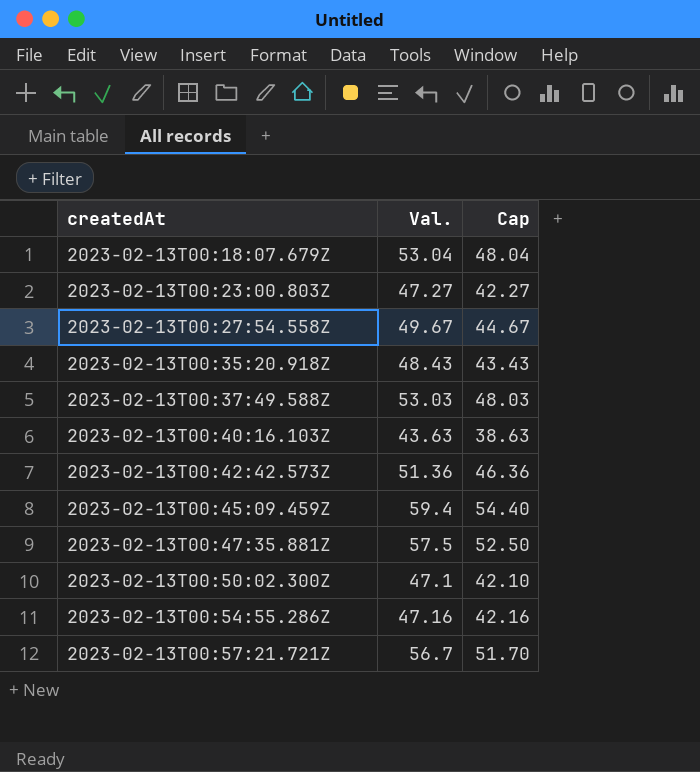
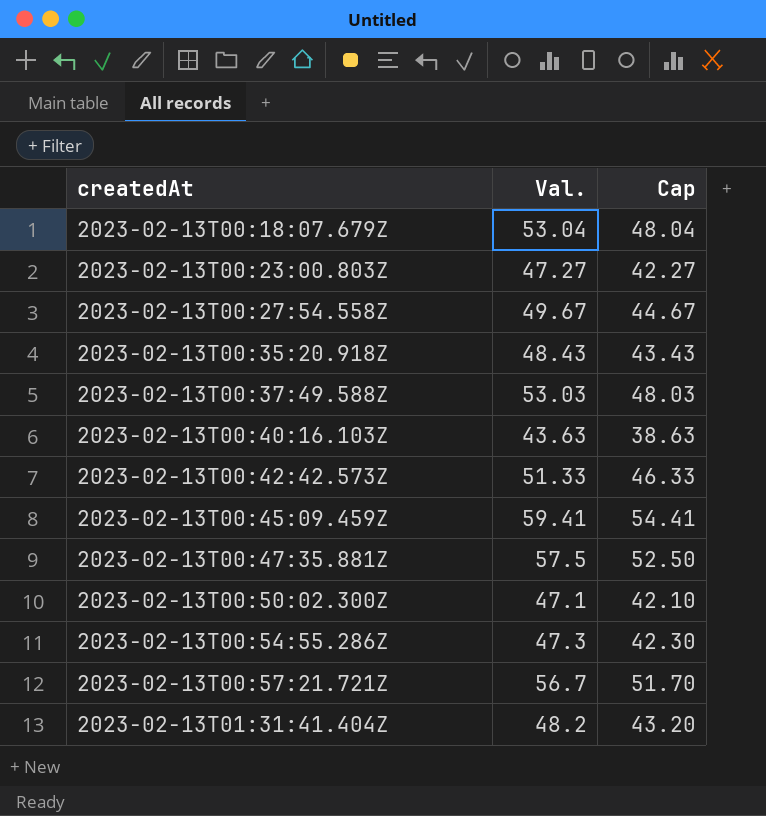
2023-02-13T00:42:42.573Z | Val.: 51.36 -> 51.33
2023-02-13T00:42:42.573Z | Cap: 46.36 -> 46.33
2023-02-13T00:45:09.459Z | Val.: 59.4 -> 59.41
2023-02-13T00:45:09.459Z | Cap: 54.40 -> 54.41
2023-02-13T00:54:55.286Z | Val.: 47.16 -> 47.3
2023-02-13T00:54:55.286Z | Cap: 42.16 -> 42.30
row 2023-02-13T01:31:41.404Z: none -> 48.2 | 43.20

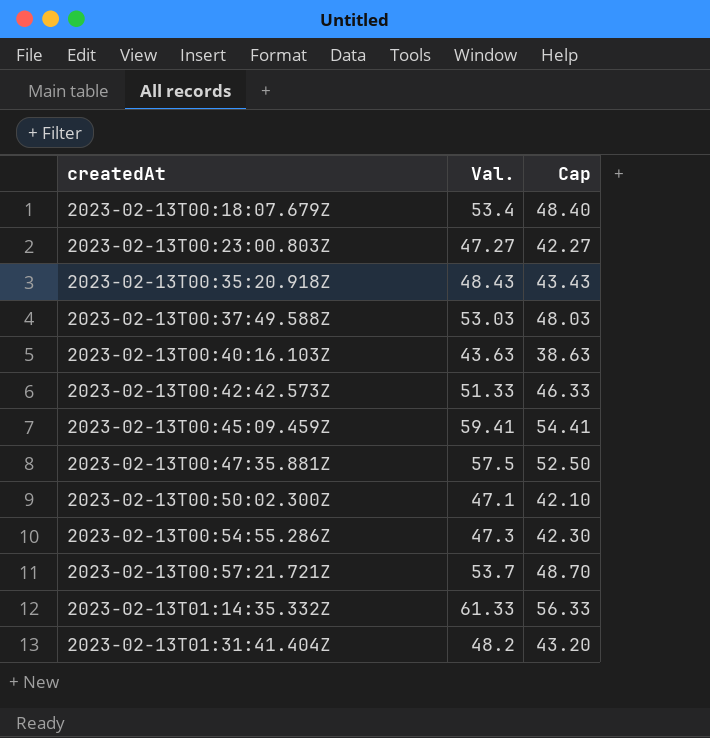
row 2023-02-13T00:27:54.558Z: 49.67 | 44.67 -> none
2023-02-13T00:18:07.679Z | Val.: 53.04 -> 53.4
2023-02-13T00:18:07.679Z | Cap: 48.04 -> 48.40
2023-02-13T00:57:21.721Z | Val.: 56.7 -> 53.7
2023-02-13T00:57:21.721Z | Cap: 51.70 -> 48.70
row 2023-02-13T01:14:35.332Z: none -> 61.33 | 56.33

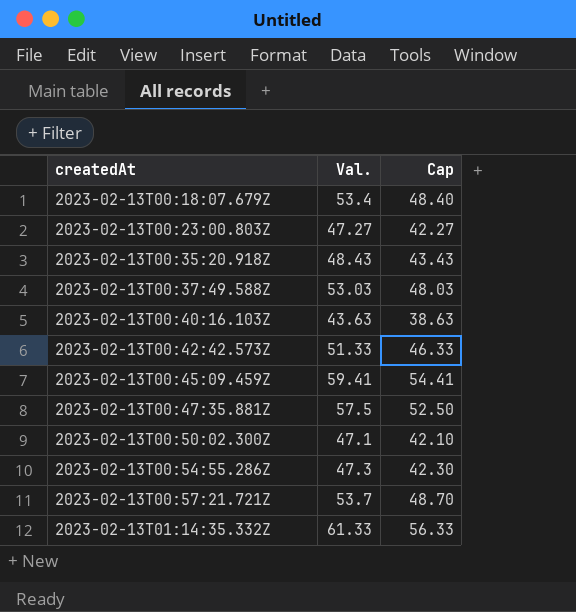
row 2023-02-13T01:31:41.404Z: 48.2 | 43.20 -> none

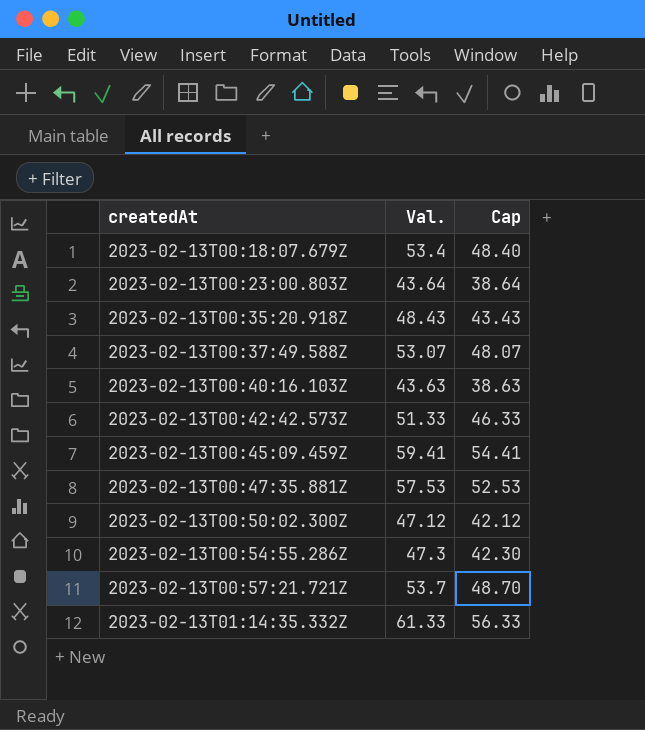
2023-02-13T00:23:00.803Z | Val.: 47.27 -> 43.64
2023-02-13T00:23:00.803Z | Cap: 42.27 -> 38.64
2023-02-13T00:37:49.588Z | Val.: 53.03 -> 53.07
2023-02-13T00:37:49.588Z | Cap: 48.03 -> 48.07
2023-02-13T00:47:35.881Z | Val.: 57.5 -> 57.53
2023-02-13T00:47:35.881Z | Cap: 52.50 -> 52.53
2023-02-13T00:50:02.300Z | Val.: 47.1 -> 47.12
2023-02-13T00:50:02.300Z | Cap: 42.10 -> 42.12

